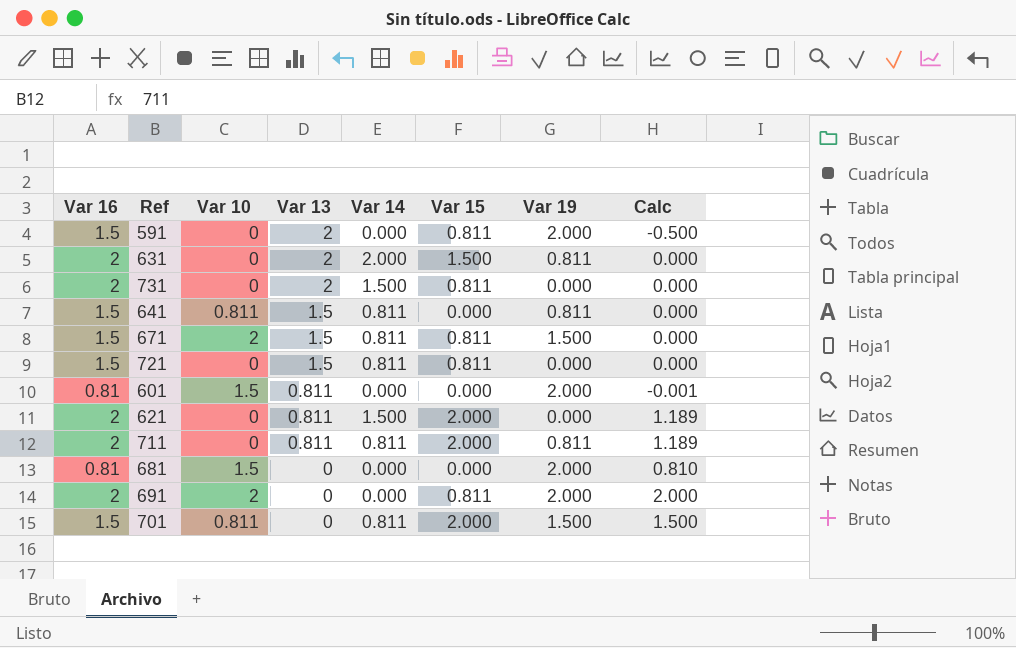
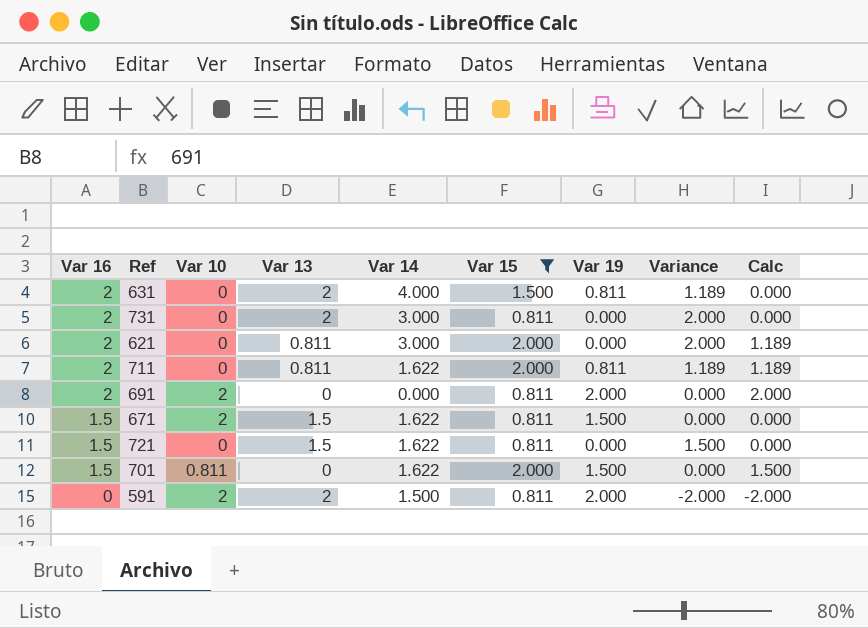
filter: none -> Var 15 != 0.000
row order: Var 13 descending -> Var 16 descending
column Variance | formula: none -> [Var 16] - [Var 19]
631 | Var 14: 2.000 -> 4.000
731 | Var 14: 1.500 -> 3.000
621 | Var 14: 1.500 -> 3.000
711 | Var 14: 0.811 -> 1.622
671 | Var 14: 0.811 -> 1.622
721 | Var 14: 0.811 -> 1.622
701 | Var 14: 0.811 -> 1.622
591 | Var 16: 1.5 -> 0
591 | Var 10: 0 -> 2
591 | Var 14: 0.000 -> 1.500
591 | Calc: -0.500 -> -2.000

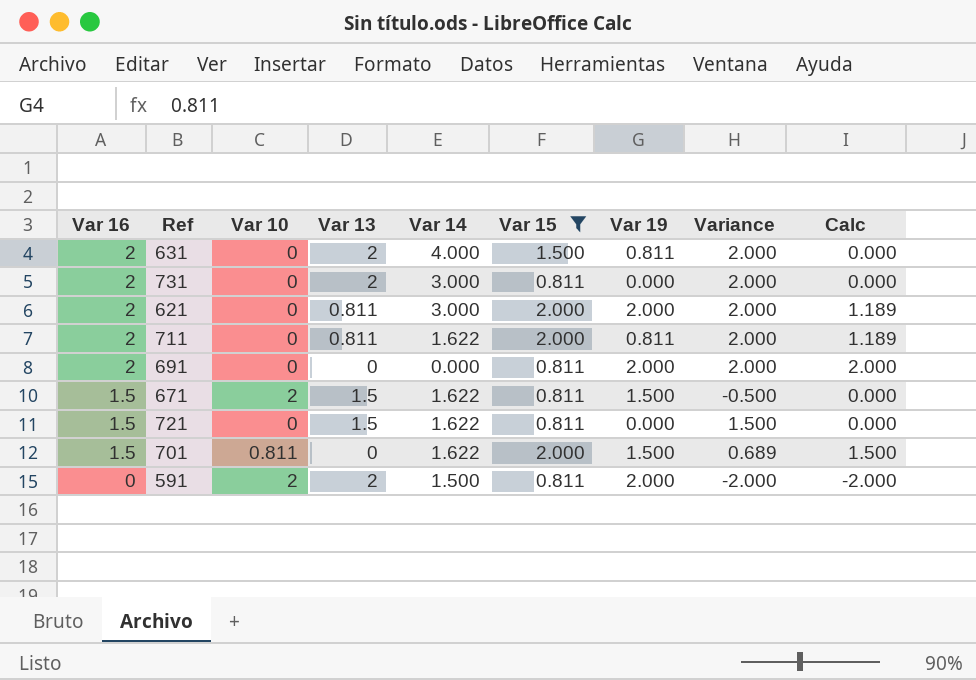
column Variance | formula: [Var 16] - [Var 19] -> [Var 16] - [Var 10]
621 | Var 19: 0.000 -> 2.000
691 | Var 10: 2 -> 0

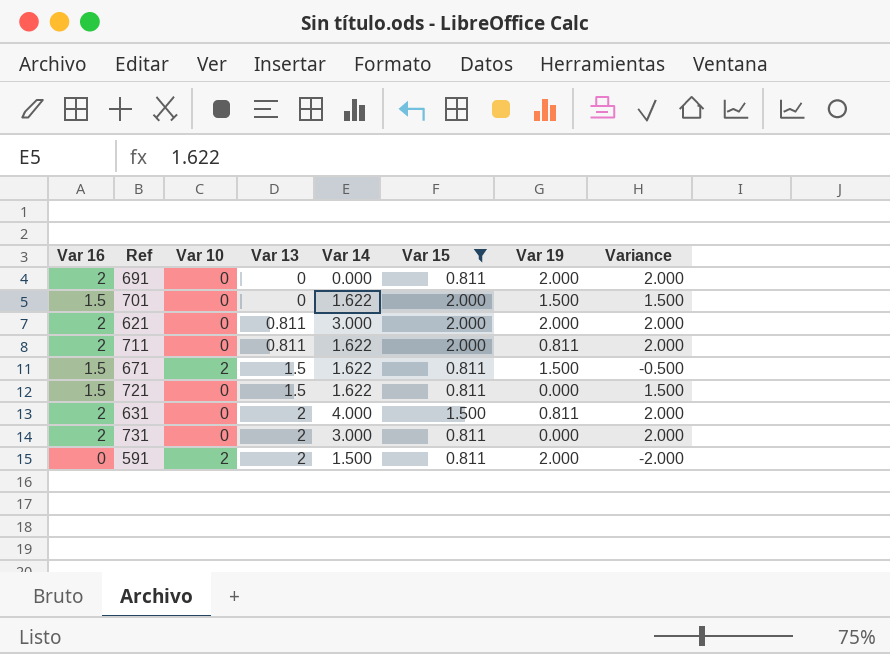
row order: Var 16 descending -> Var 13 ascending
column Calc | formula: [Var 16] - [Var 13] -> none
701 | Var 10: 0.811 -> 0
701 | Variance: 0.689 -> 1.500

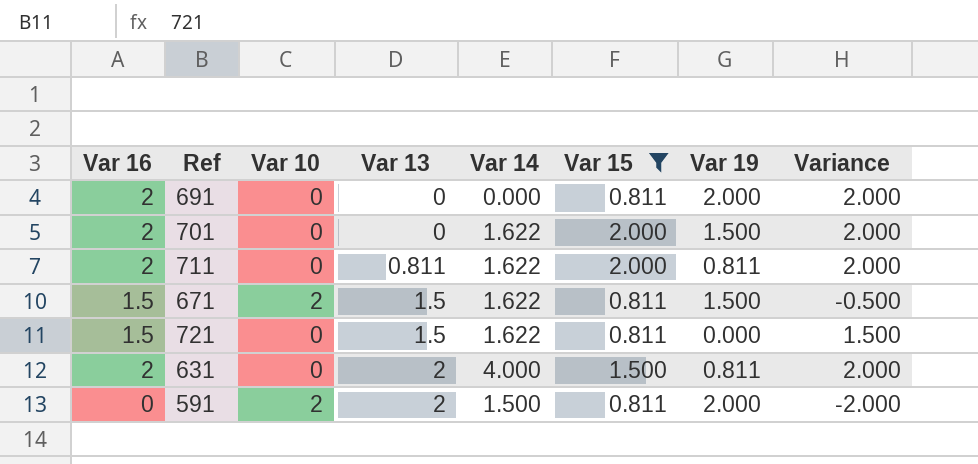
row 621: 2 | 0 | 0.811 | 3.000 | 2.000 | 2.000 | 2.000 -> none
row 731: 2 | 0 | 2 | 3.000 | 0.811 | 0.000 | 2.000 -> none
701 | Var 16: 1.5 -> 2
701 | Variance: 1.500 -> 2.000

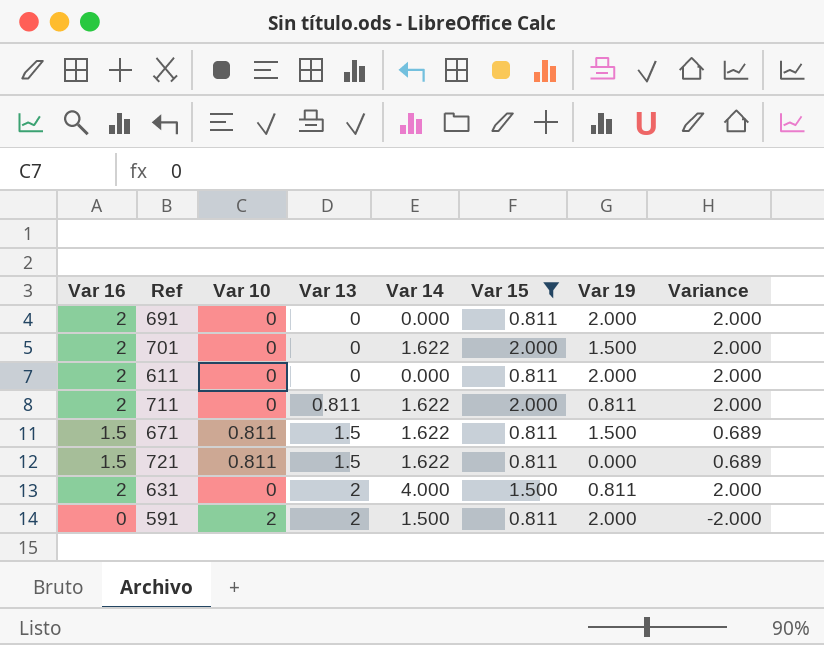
row 611: none -> 2 | 0 | 0 | 0.000 | 0.811 | 2.000 | 2.000
671 | Var 10: 2 -> 0.811
671 | Variance: -0.500 -> 0.689
721 | Var 10: 0 -> 0.811
721 | Variance: 1.500 -> 0.689

